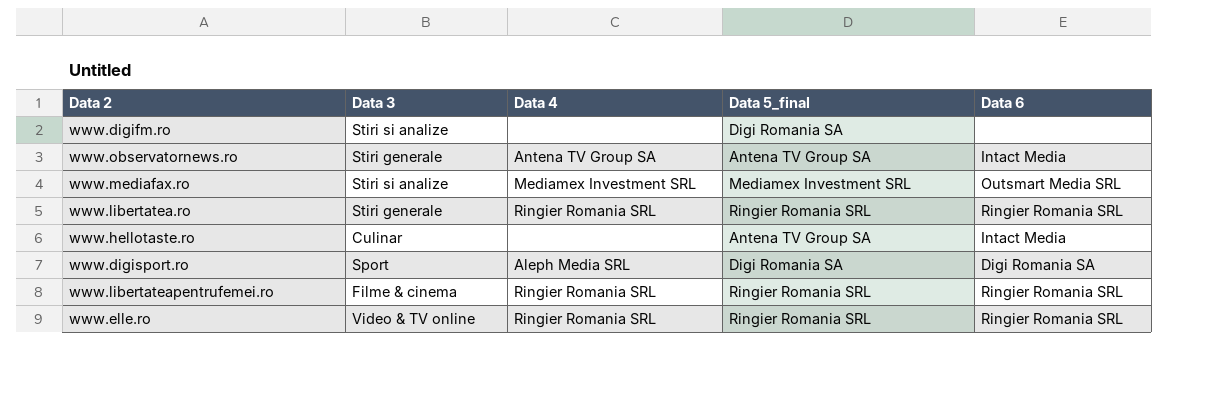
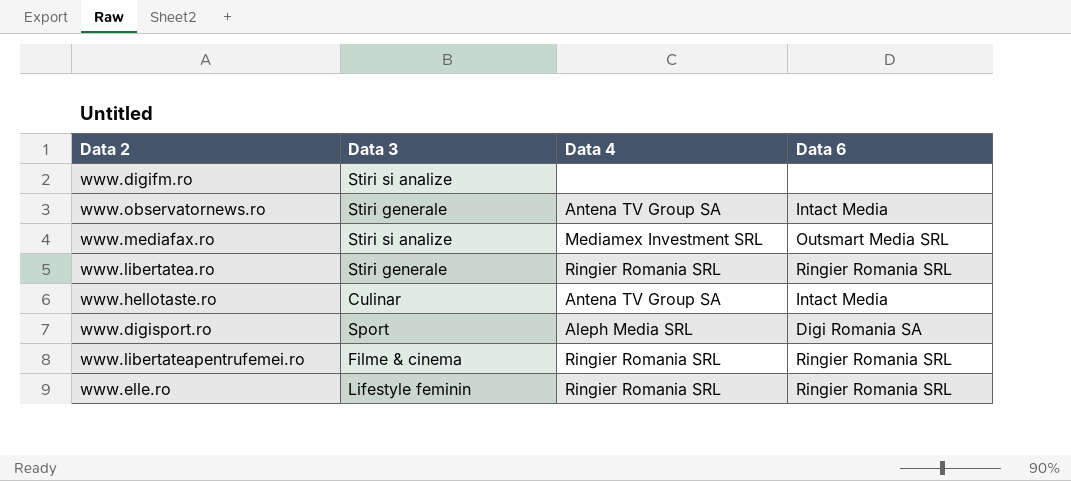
column Data 5_final | position: 4 -> none
www.hellotaste.ro | Data 4: none -> Antena TV Group SA
www.elle.ro | Data 3: Video & TV online -> Lifestyle feminin

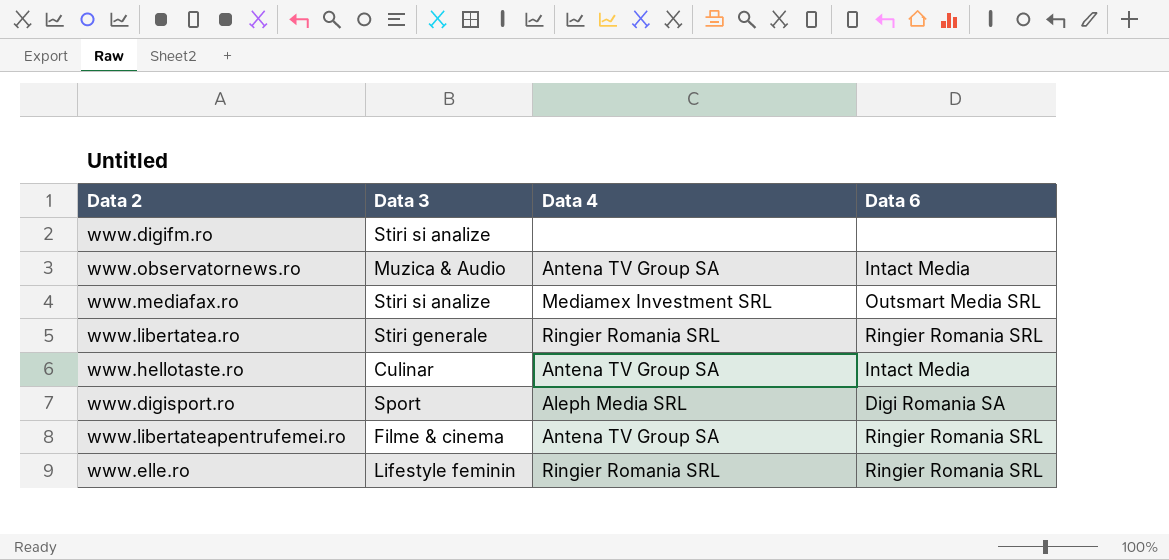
www.observatornews.ro | Data 3: Stiri generale -> Muzica & Audio
www.libertateapentrufemei.ro | Data 4: Ringier Romania SRL -> Antena TV Group SA

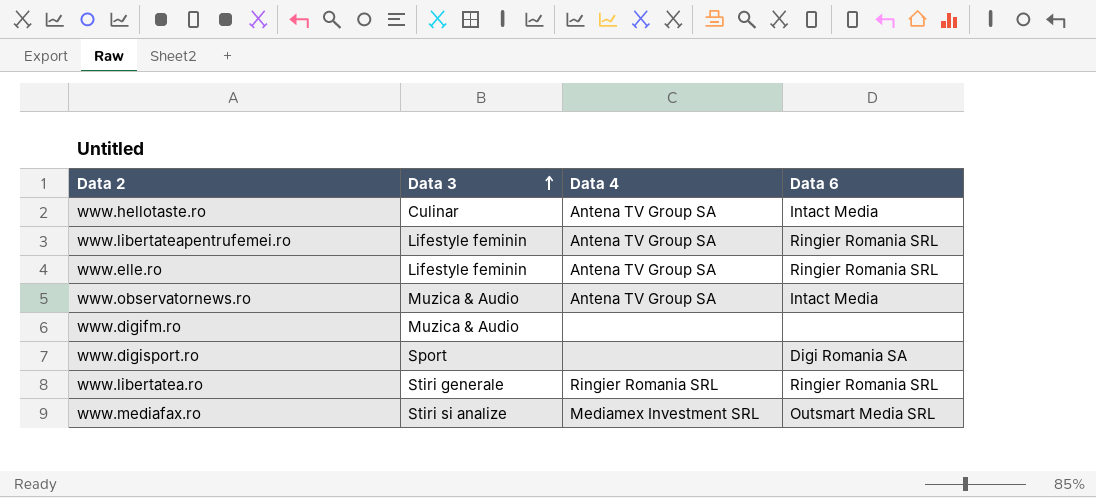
row order: none -> Data 3 ascending
www.libertateapentrufemei.ro | Data 3: Filme & cinema -> Lifestyle feminin
www.elle.ro | Data 4: Ringier Romania SRL -> Antena TV Group SA
www.digifm.ro | Data 3: Stiri si analize -> Muzica & Audio
www.digisport.ro | Data 4: Aleph Media SRL -> none

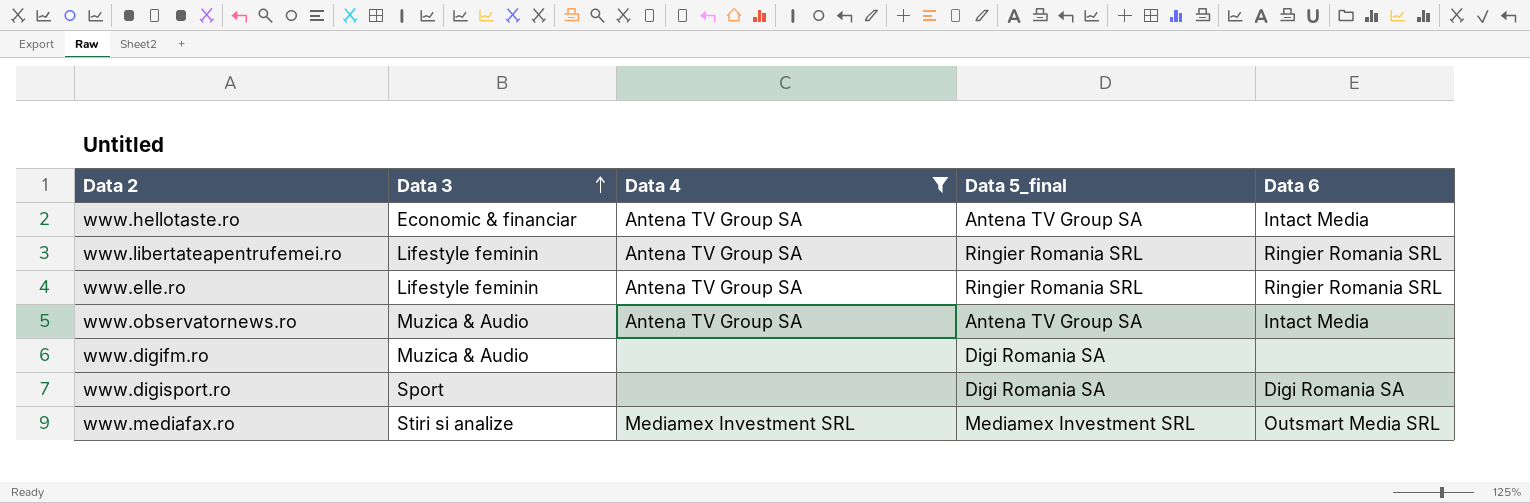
filter: none -> Data 4 != Ringier Romania SRL
column Data 5_final | position: none -> 4
www.hellotaste.ro | Data 3: Culinar -> Economic & financiar

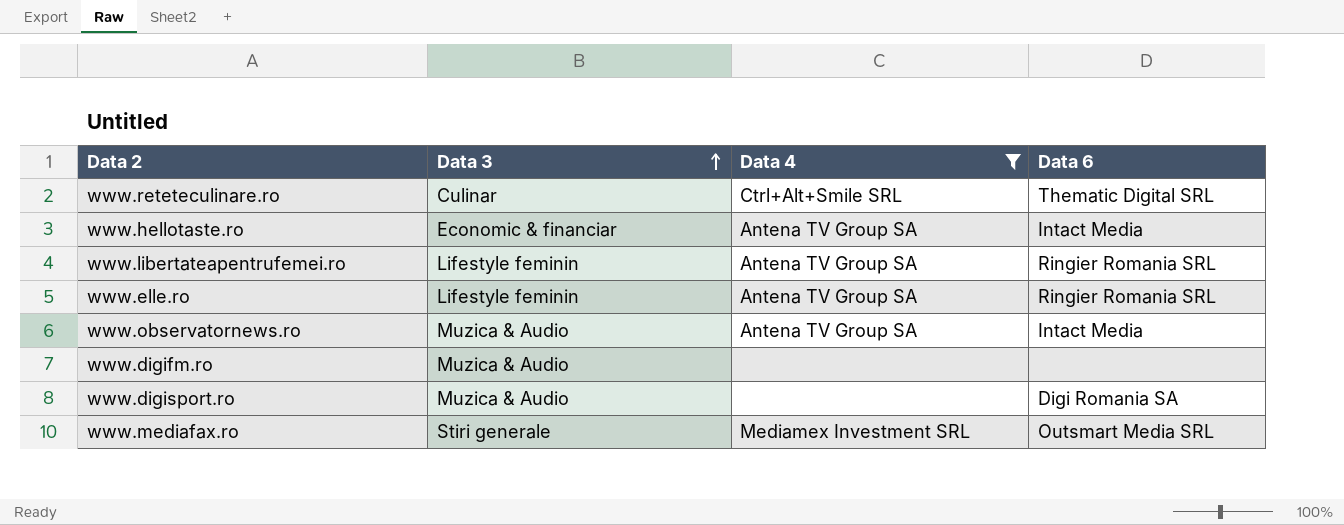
column Data 5_final | position: 4 -> none
row www.reteteculinare.ro: none -> Culinar | Ctrl+Alt+Smile SRL | Thematic Digital SRL
www.digisport.ro | Data 3: Sport -> Muzica & Audio
www.mediafax.ro | Data 3: Stiri si analize -> Stiri generale

